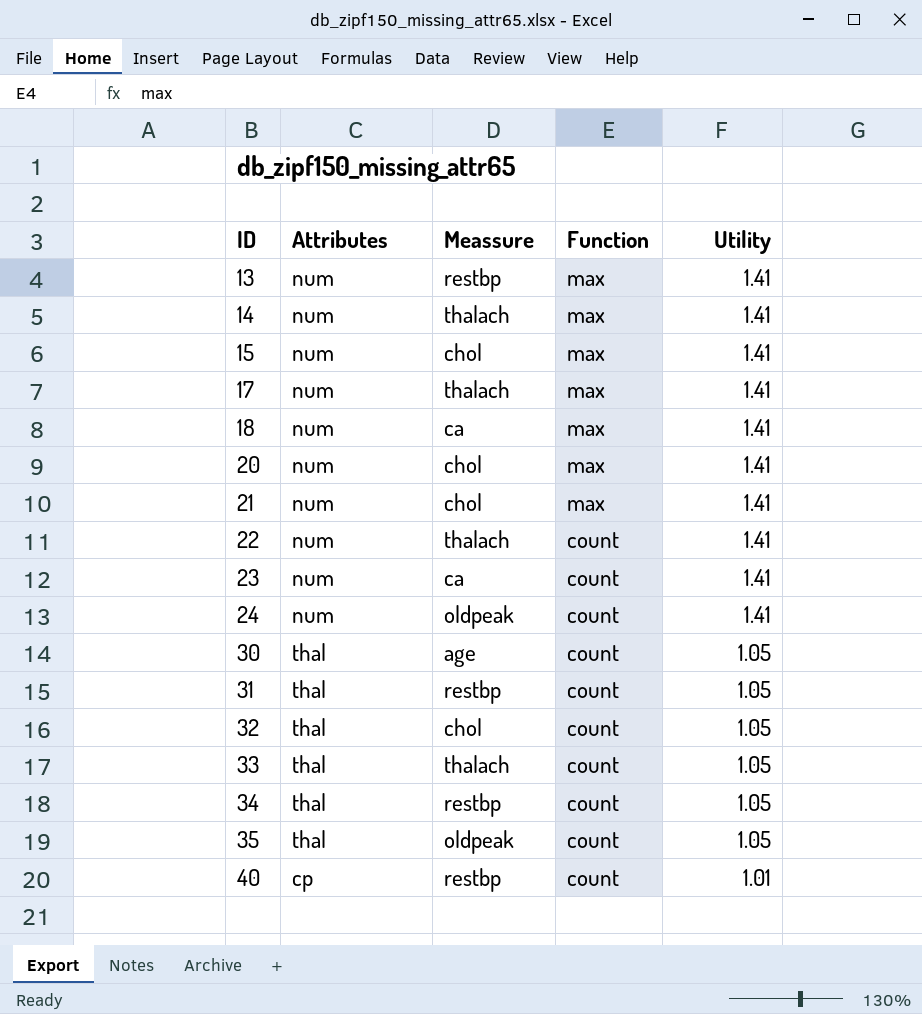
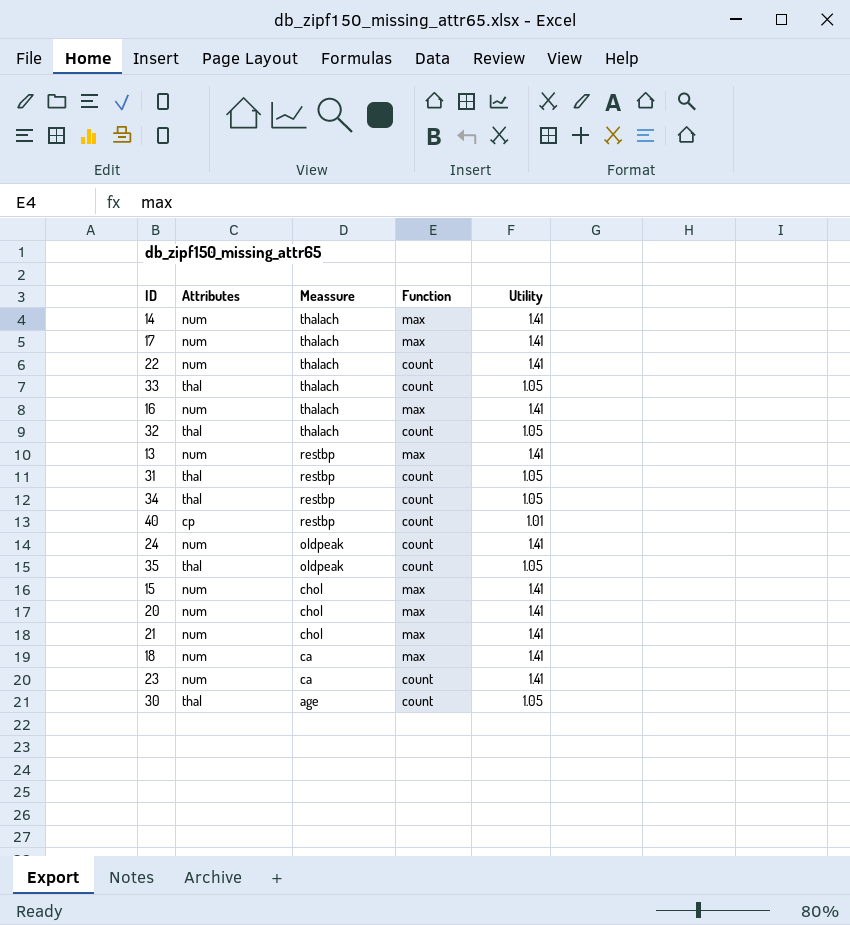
row order: ID ascending -> Meassure descending
row 16: none -> num | thalach | max | 1.41
32 | Meassure: chol -> thalach

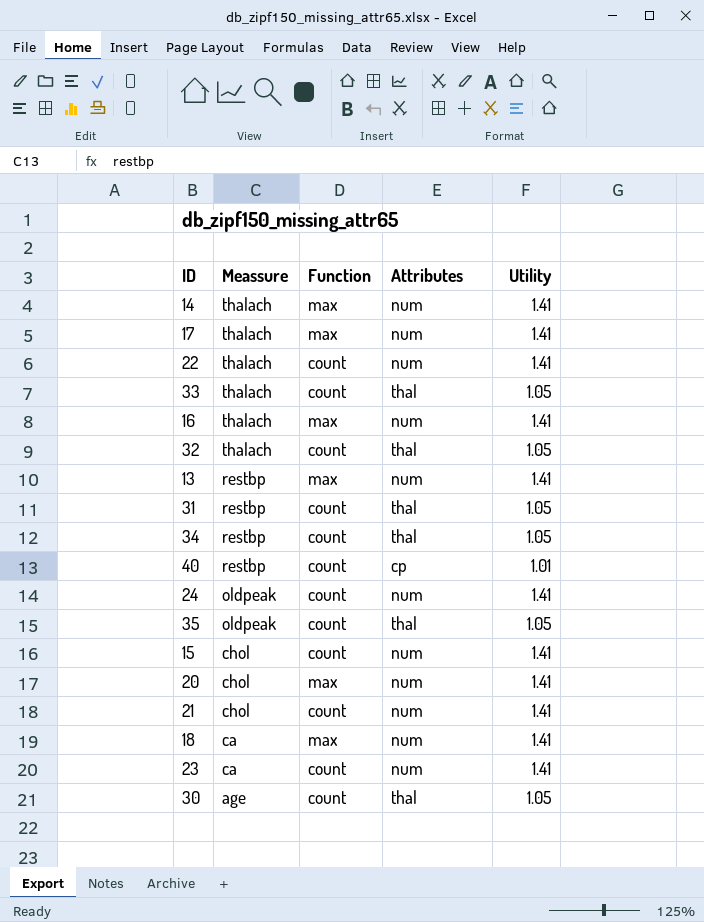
column Attributes | position: 2 -> 4
15 | Function: max -> count
21 | Function: max -> count

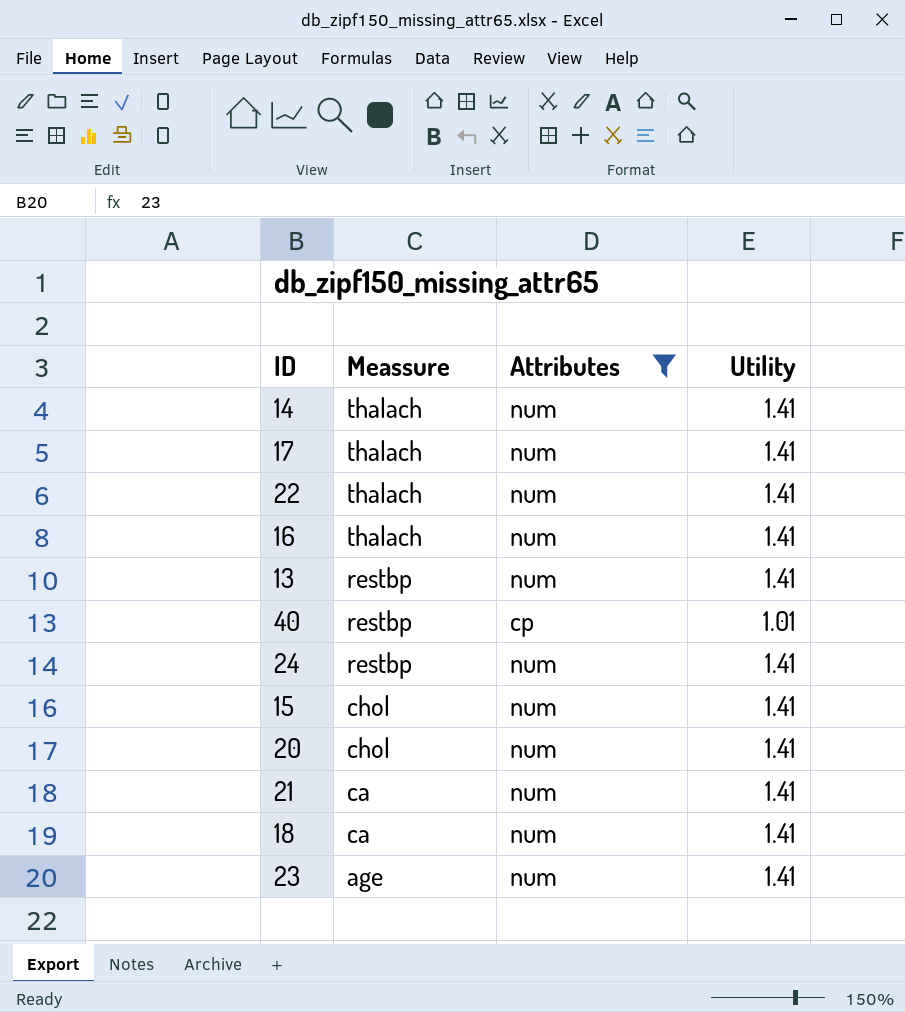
filter: none -> Attributes != thal
column Function | position: 3 -> none
24 | Meassure: oldpeak -> restbp
21 | Meassure: chol -> ca
23 | Meassure: ca -> age

